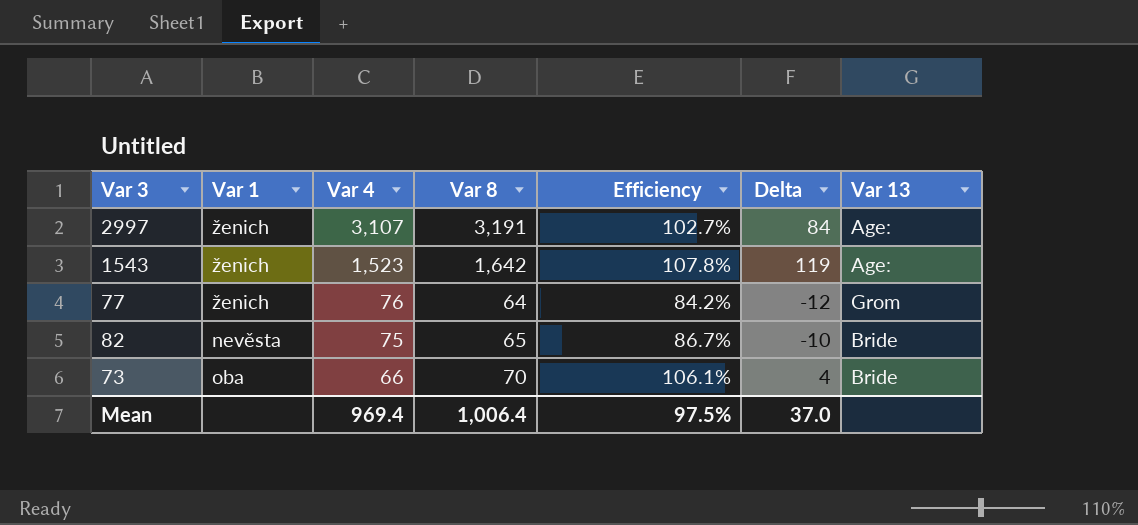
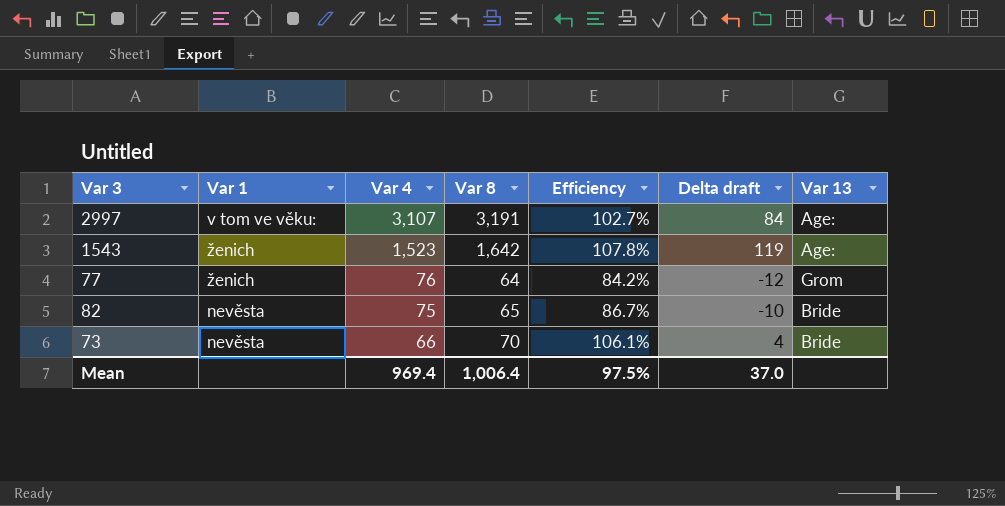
column name: Delta -> Delta draft
2997 | Var 1: ženich -> v tom ve věku:
73 | Var 1: oba -> nevěsta

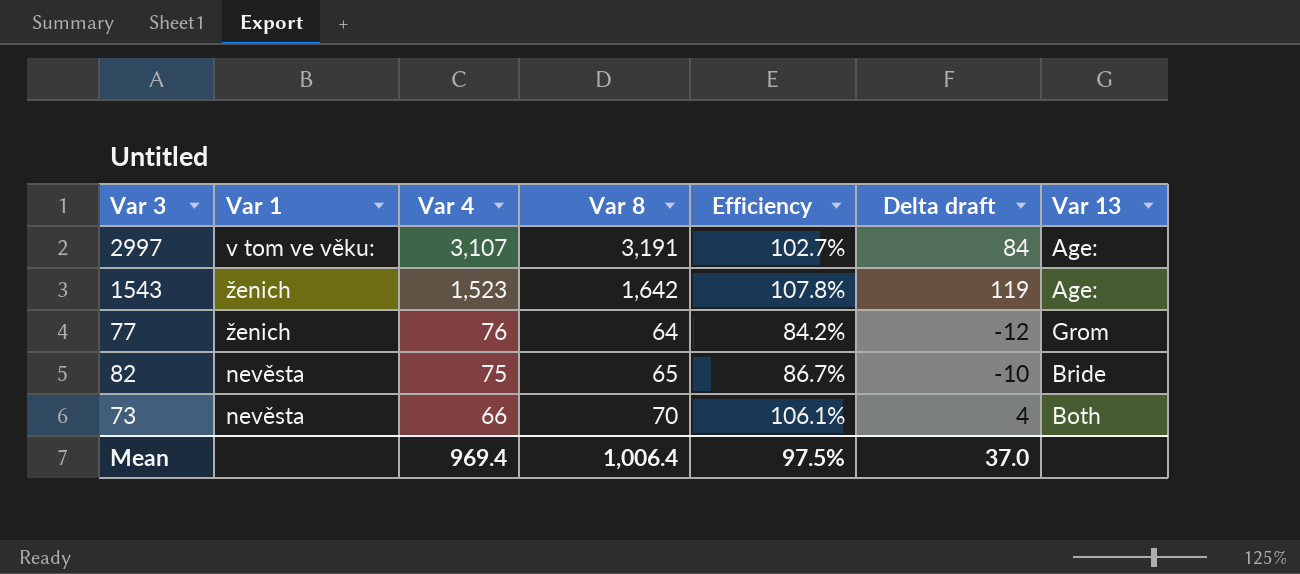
73 | Var 13: Bride -> Both

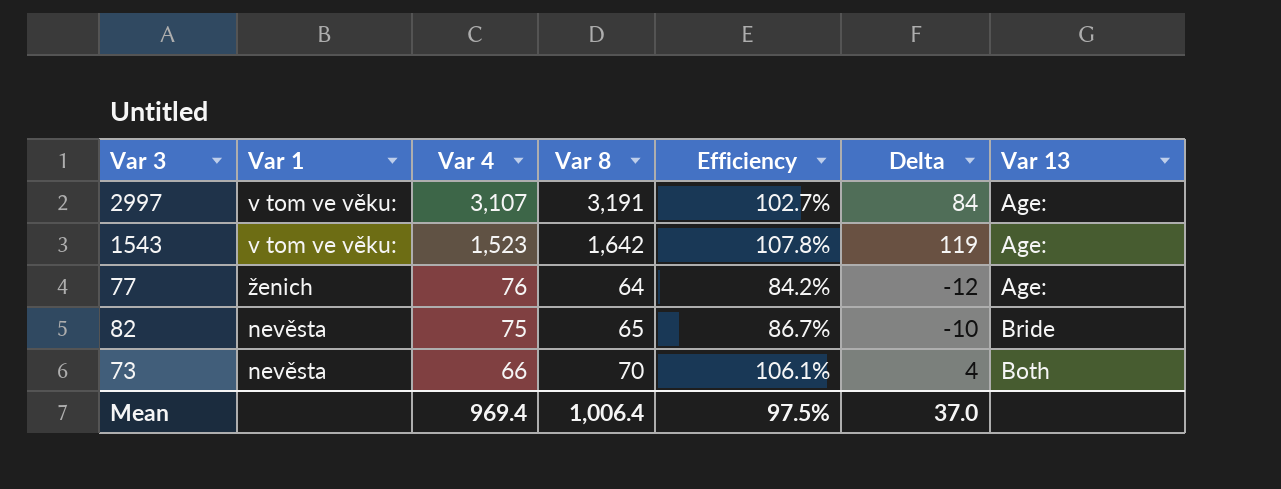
column name: Delta draft -> Delta
1543 | Var 1: ženich -> v tom ve věku:
77 | Var 13: Grom -> Age:

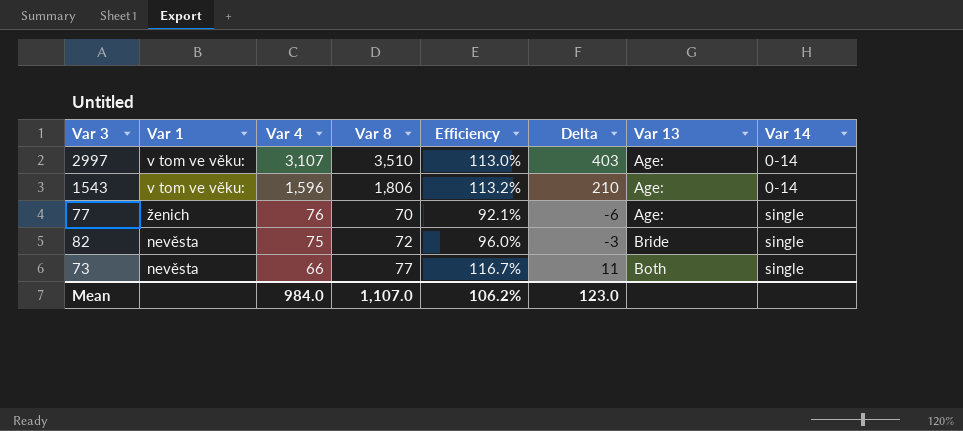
column Var 14 | position: none -> 8
2997 | Var 8: 3,191 -> 3,510
2997 | Efficiency: 102.7% -> 113.0%
2997 | Delta: 84 -> 403
1543 | Var 4: 1,523 -> 1,596
1543 | Var 8: 1,642 -> 1,806
1543 | Efficiency: 107.8% -> 113.2%
1543 | Delta: 119 -> 210
77 | Var 8: 64 -> 70
77 | Efficiency: 84.2% -> 92.1%
77 | Delta: -12 -> -6
82 | Var 8: 65 -> 72
82 | Efficiency: 86.7% -> 96.0%
82 | Delta: -10 -> -3
73 | Var 8: 70 -> 77
73 | Efficiency: 106.1% -> 116.7%
73 | Delta: 4 -> 11
Mean | Var 4: 969.4 -> 984.0
Mean | Var 8: 1,006.4 -> 1,107.0
Mean | Efficiency: 97.5% -> 106.2%
Mean | Delta: 37.0 -> 123.0

